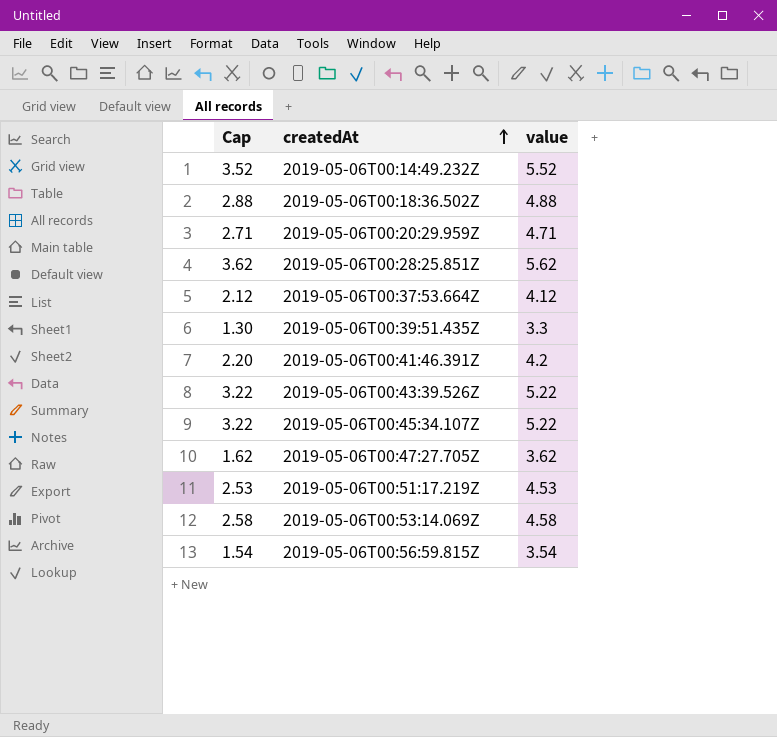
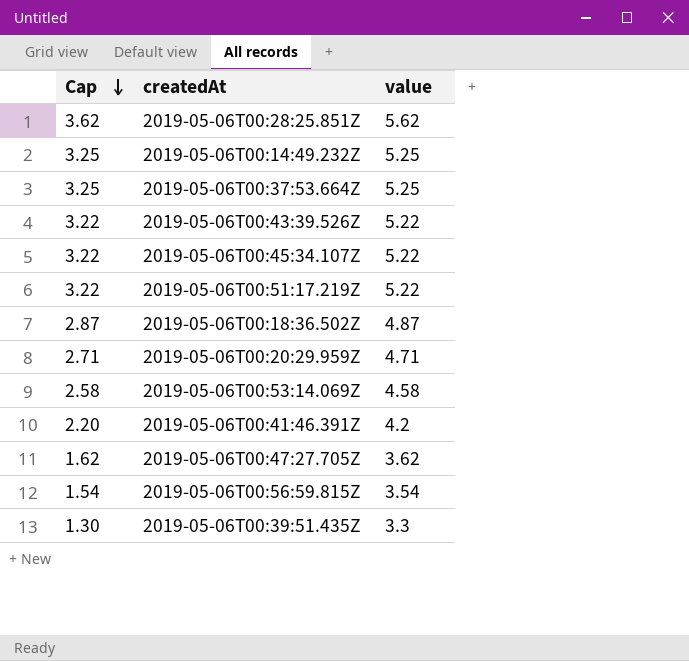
row order: createdAt ascending -> Cap descending
2019-05-06T00:14:49.232Z | Cap: 3.52 -> 3.25
2019-05-06T00:14:49.232Z | value: 5.52 -> 5.25
2019-05-06T00:37:53.664Z | Cap: 2.12 -> 3.25
2019-05-06T00:37:53.664Z | value: 4.12 -> 5.25
2019-05-06T00:51:17.219Z | Cap: 2.53 -> 3.22
2019-05-06T00:51:17.219Z | value: 4.53 -> 5.22
2019-05-06T00:18:36.502Z | Cap: 2.88 -> 2.87
2019-05-06T00:18:36.502Z | value: 4.88 -> 4.87

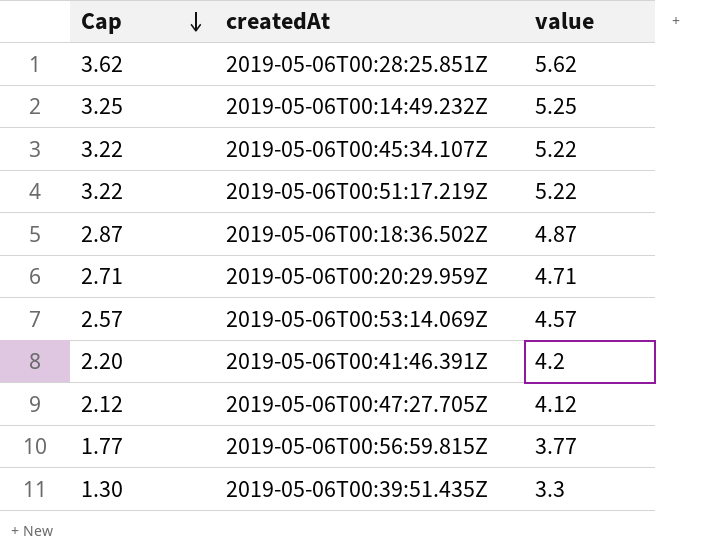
row 2019-05-06T00:37:53.664Z: 3.25 | 5.25 -> none
row 2019-05-06T00:43:39.526Z: 3.22 | 5.22 -> none
2019-05-06T00:53:14.069Z | Cap: 2.58 -> 2.57
2019-05-06T00:53:14.069Z | value: 4.58 -> 4.57
2019-05-06T00:47:27.705Z | Cap: 1.62 -> 2.12
2019-05-06T00:47:27.705Z | value: 3.62 -> 4.12
2019-05-06T00:56:59.815Z | Cap: 1.54 -> 1.77
2019-05-06T00:56:59.815Z | value: 3.54 -> 3.77

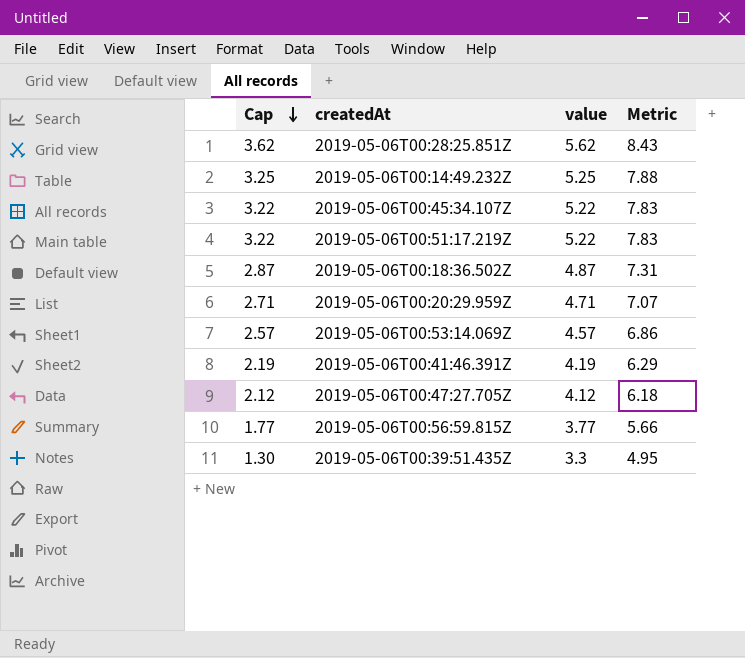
column Metric | formula: none -> [value] * 1.5
2019-05-06T00:41:46.391Z | Cap: 2.20 -> 2.19
2019-05-06T00:41:46.391Z | value: 4.2 -> 4.19

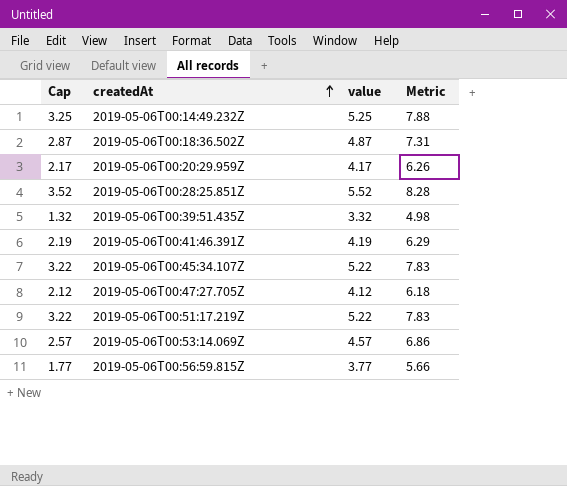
row order: Cap descending -> createdAt ascending
2019-05-06T00:20:29.959Z | Cap: 2.71 -> 2.17
2019-05-06T00:20:29.959Z | value: 4.71 -> 4.17
2019-05-06T00:20:29.959Z | Metric: 7.07 -> 6.26
2019-05-06T00:28:25.851Z | Cap: 3.62 -> 3.52
2019-05-06T00:28:25.851Z | value: 5.62 -> 5.52
2019-05-06T00:28:25.851Z | Metric: 8.43 -> 8.28
2019-05-06T00:39:51.435Z | Cap: 1.30 -> 1.32
2019-05-06T00:39:51.435Z | value: 3.3 -> 3.32
2019-05-06T00:39:51.435Z | Metric: 4.95 -> 4.98

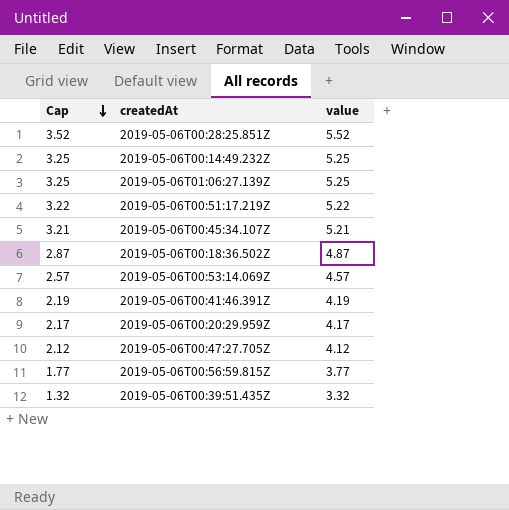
row order: createdAt ascending -> Cap descending
column Metric | formula: [value] * 1.5 -> none
row 2019-05-06T01:06:27.139Z: none -> 3.25 | 5.25
2019-05-06T00:45:34.107Z | Cap: 3.22 -> 3.21
2019-05-06T00:45:34.107Z | value: 5.22 -> 5.21

